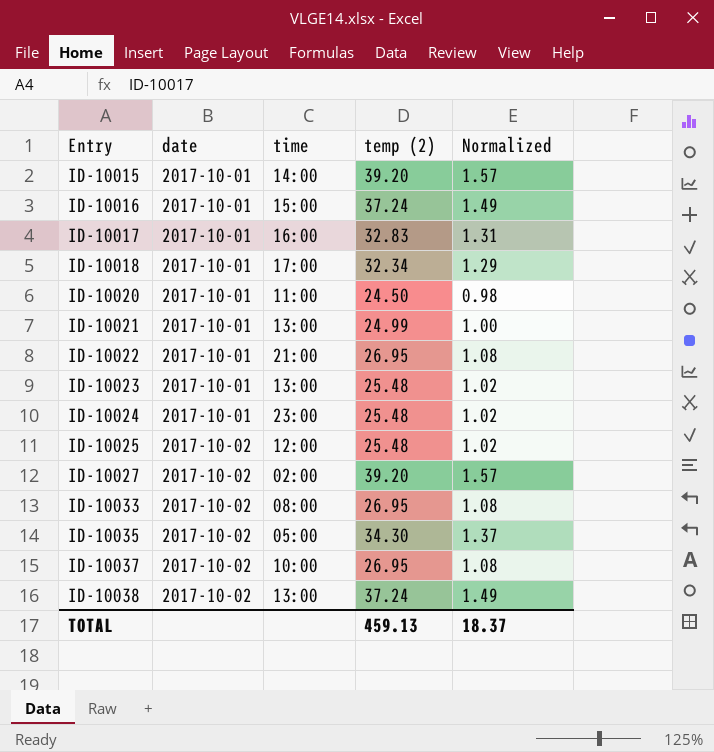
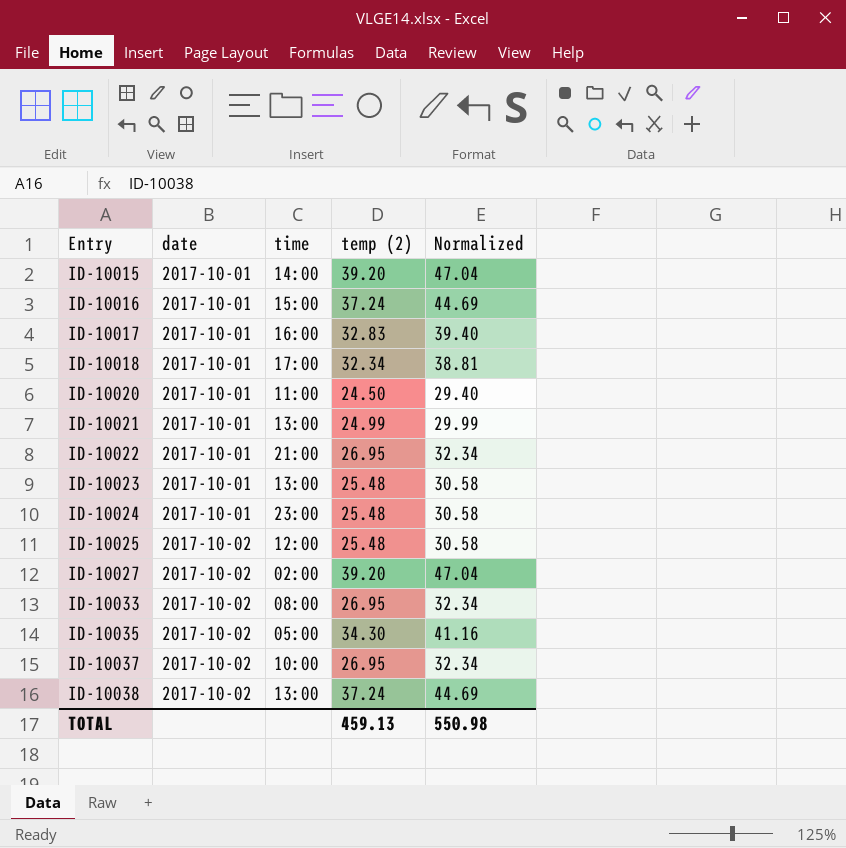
column Normalized | formula: [temp (2)] * 0.04 -> [temp (2)] * 1.2
TOTAL | Normalized: 18.37 -> 550.98

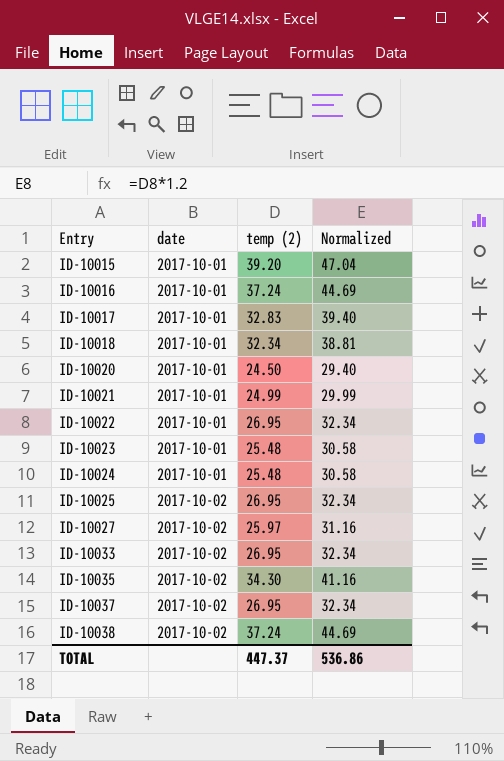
column time | position: 3 -> none
ID-10025 | temp (2): 25.48 -> 26.95
ID-10025 | Normalized: 30.58 -> 32.34
ID-10027 | temp (2): 39.20 -> 25.97
ID-10027 | Normalized: 47.04 -> 31.16
TOTAL | temp (2): 459.13 -> 447.37
TOTAL | Normalized: 550.98 -> 536.86

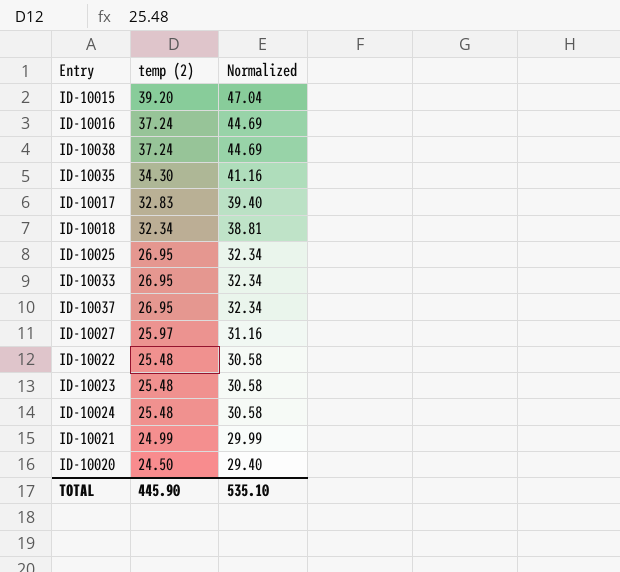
row order: Entry ascending -> temp (2) descending
column date | position: 2 -> none
ID-10022 | temp (2): 26.95 -> 25.48
ID-10022 | Normalized: 32.34 -> 30.58
TOTAL | temp (2): 447.37 -> 445.90
TOTAL | Normalized: 536.86 -> 535.10

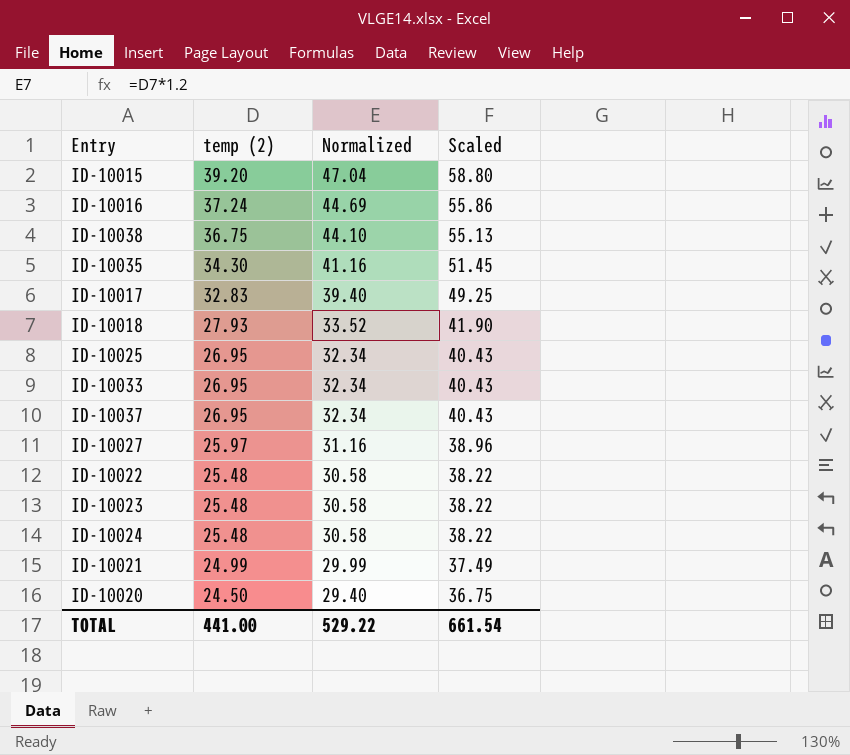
column Scaled | formula: none -> [temp (2)] * 1.5
ID-10038 | temp (2): 37.24 -> 36.75
ID-10038 | Normalized: 44.69 -> 44.10
ID-10018 | temp (2): 32.34 -> 27.93
ID-10018 | Normalized: 38.81 -> 33.52
TOTAL | temp (2): 445.90 -> 441.00
TOTAL | Normalized: 535.10 -> 529.22

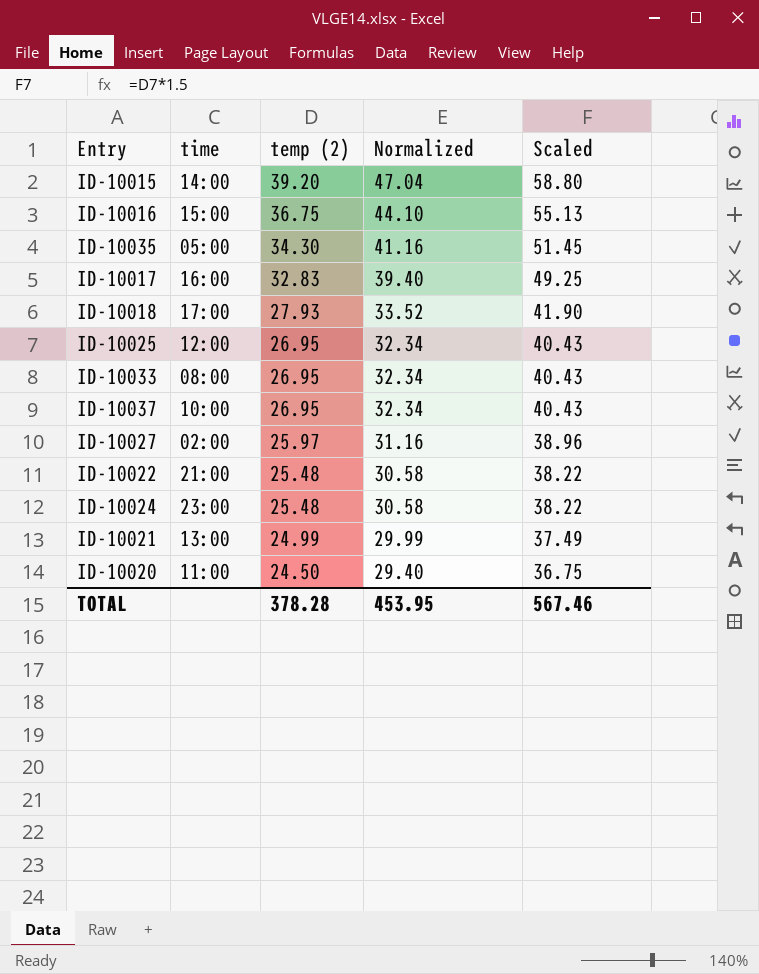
column time | position: none -> 2
row ID-10038: 36.75 | 44.10 | 55.13 -> none
row ID-10023: 25.48 | 30.58 | 38.22 -> none
ID-10016 | temp (2): 37.24 -> 36.75
ID-10016 | Normalized: 44.69 -> 44.10
ID-10016 | Scaled: 55.86 -> 55.13
TOTAL | temp (2): 441.00 -> 378.28
TOTAL | Normalized: 529.22 -> 453.95
TOTAL | Scaled: 661.54 -> 567.46

